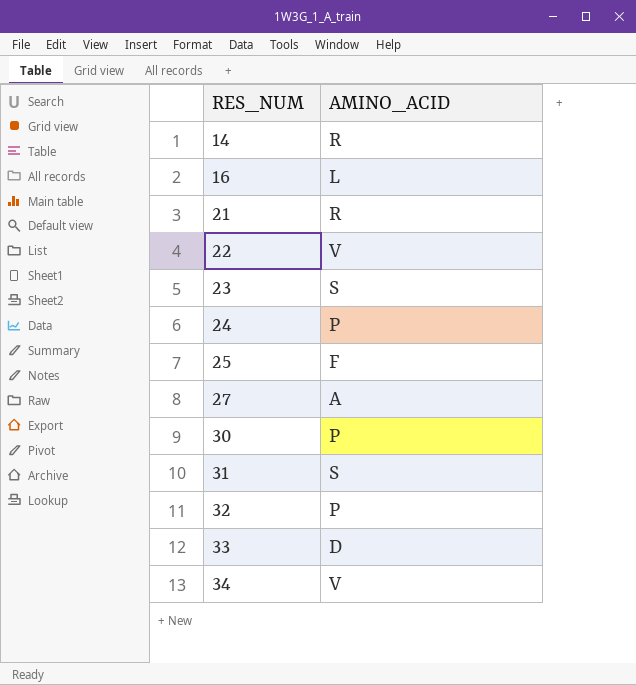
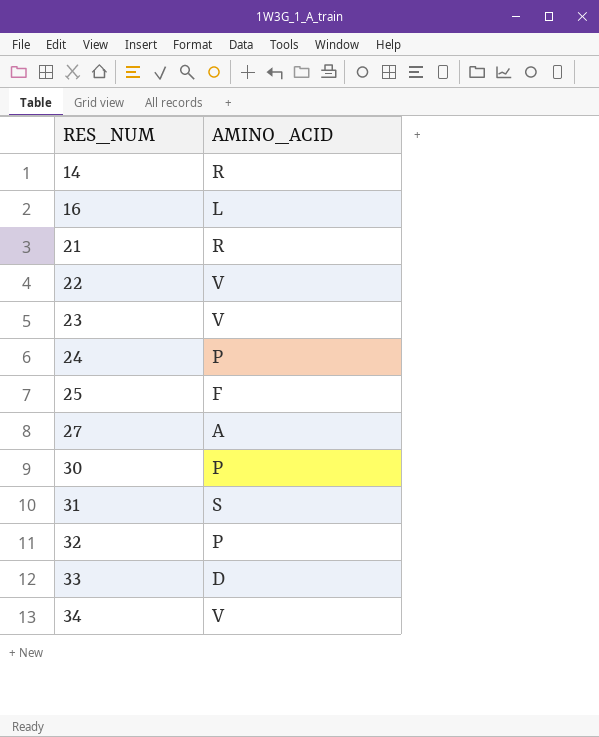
23 | AMINO_ACID: S -> V

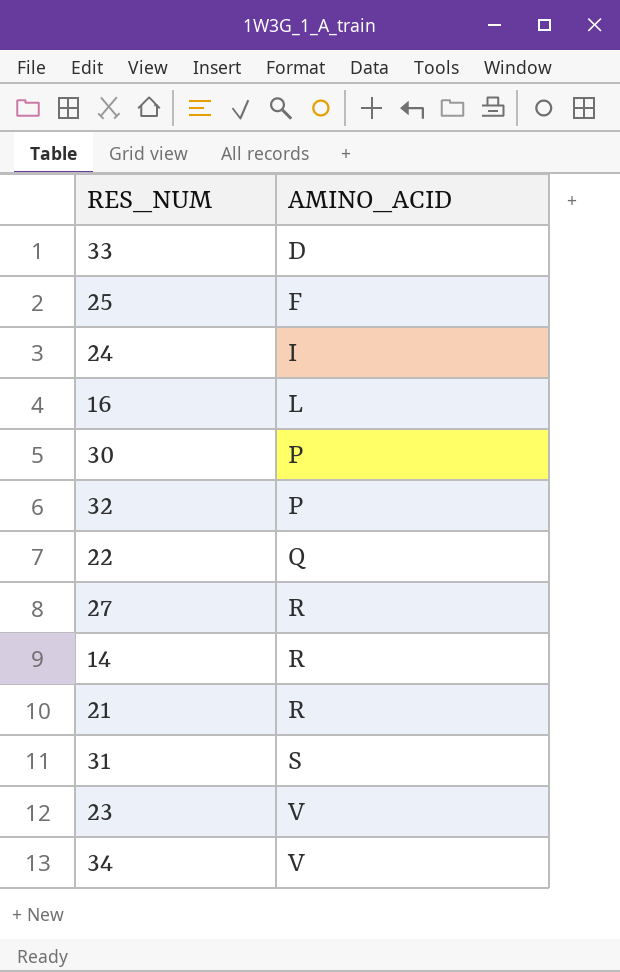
row order: RES_NUM ascending -> AMINO_ACID ascending
24 | AMINO_ACID: P -> I
22 | AMINO_ACID: V -> Q
27 | AMINO_ACID: A -> R

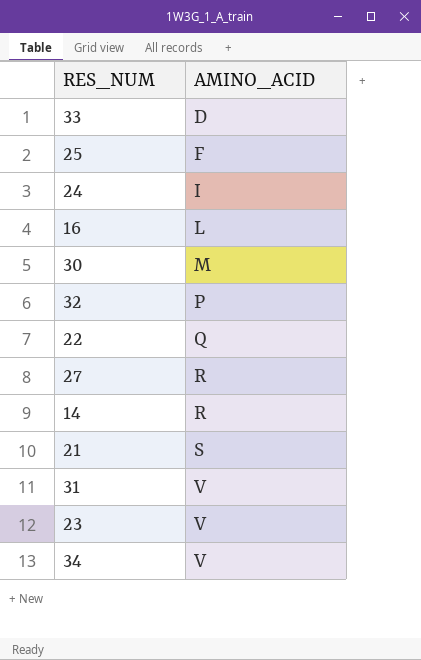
30 | AMINO_ACID: P -> M
21 | AMINO_ACID: R -> S
31 | AMINO_ACID: S -> V

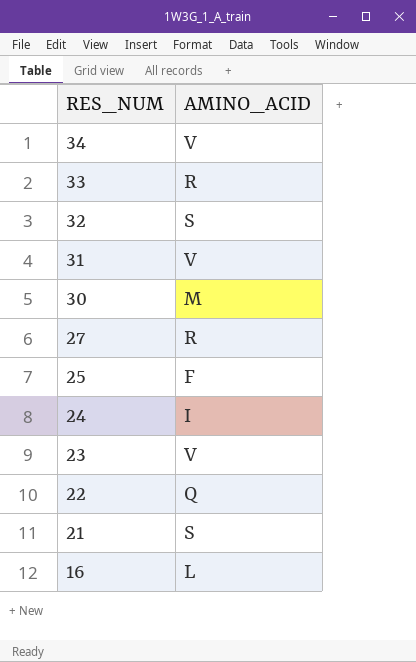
row order: AMINO_ACID ascending -> RES_NUM descending
row 14: R -> none
33 | AMINO_ACID: D -> R
32 | AMINO_ACID: P -> S

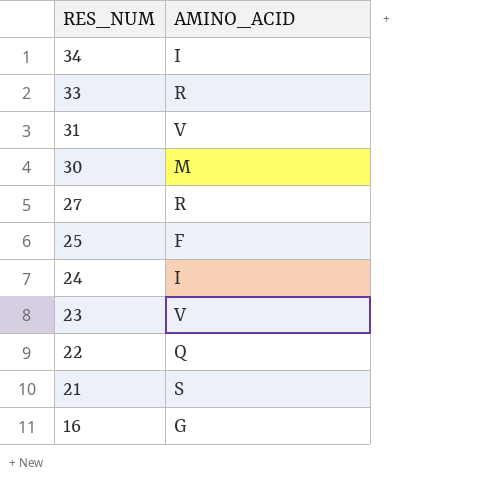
row 32: S -> none
34 | AMINO_ACID: V -> I
16 | AMINO_ACID: L -> G

